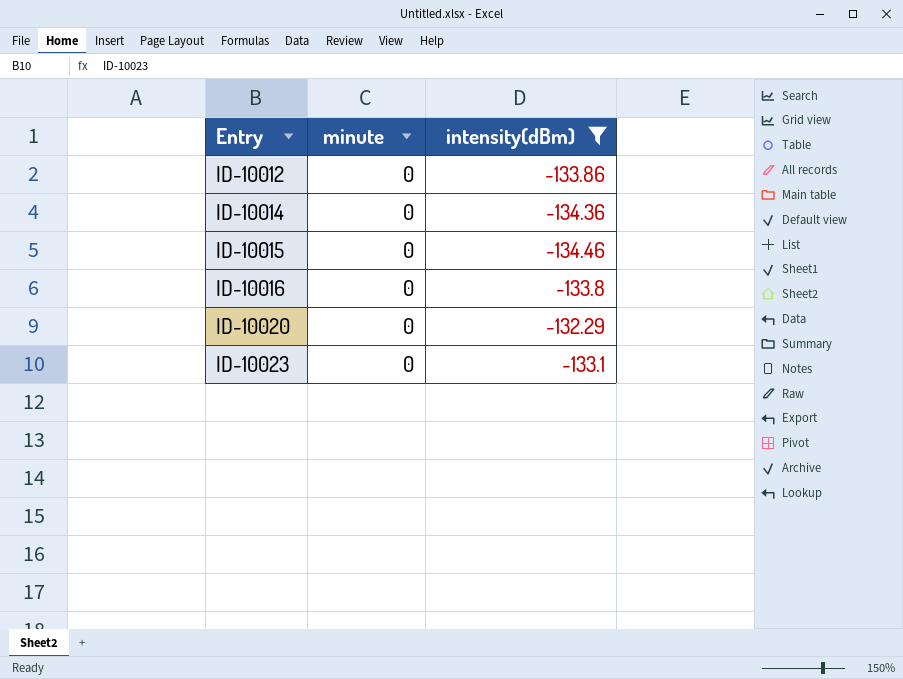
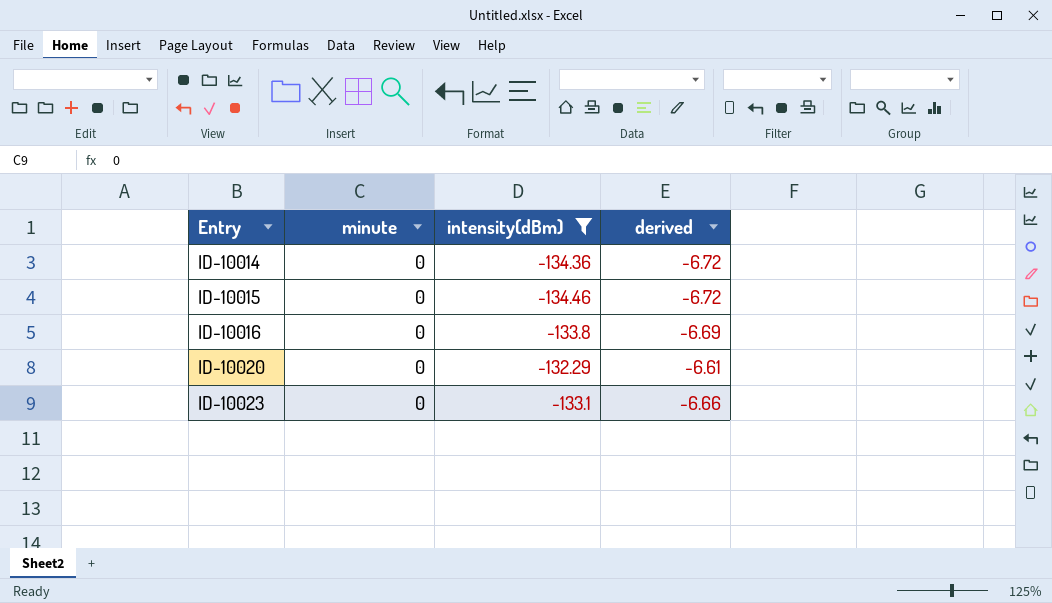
column derived | formula: none -> [intensity(dBm)] * 0.05
row ID-10012: 0 | -133.86 -> none

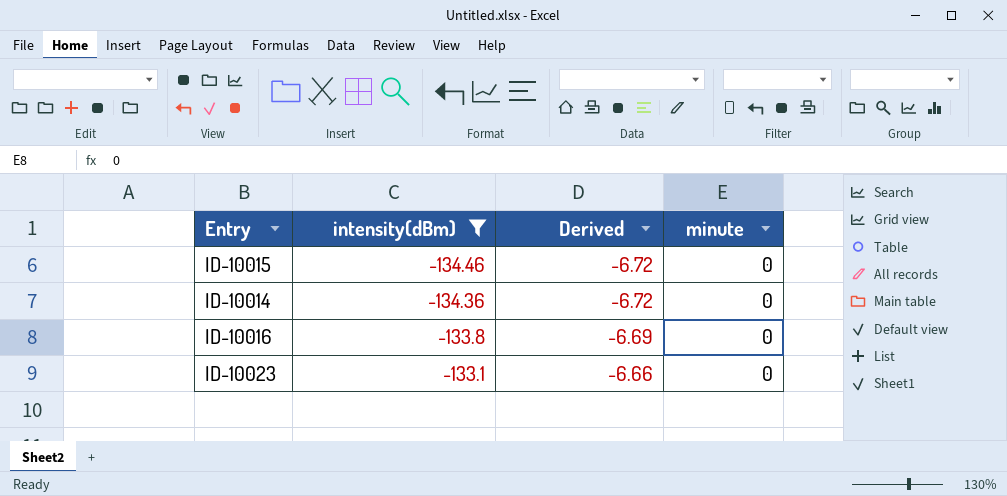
row order: Entry ascending -> intensity(dBm) ascending
column name: derived -> Derived
column minute | position: 2 -> 4
row ID-10020: 0 | -132.29 | -6.61 -> none

